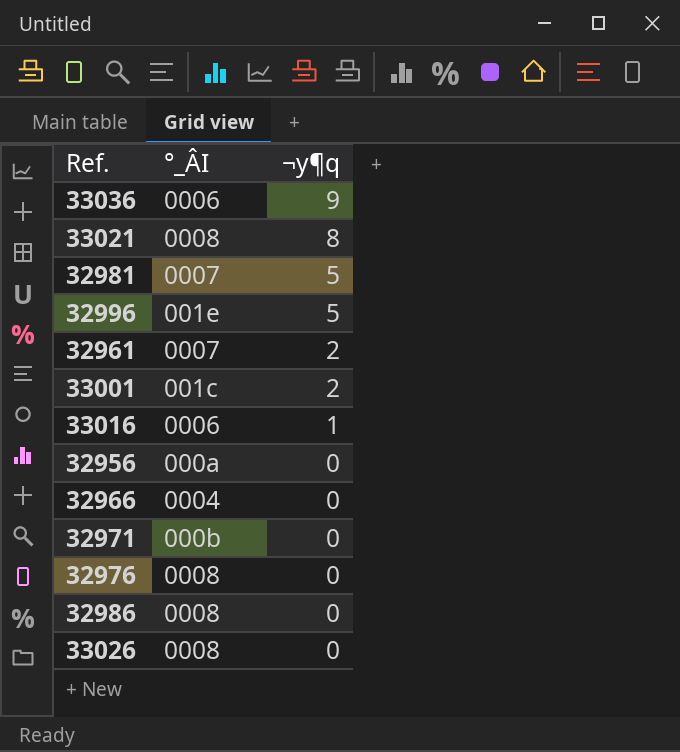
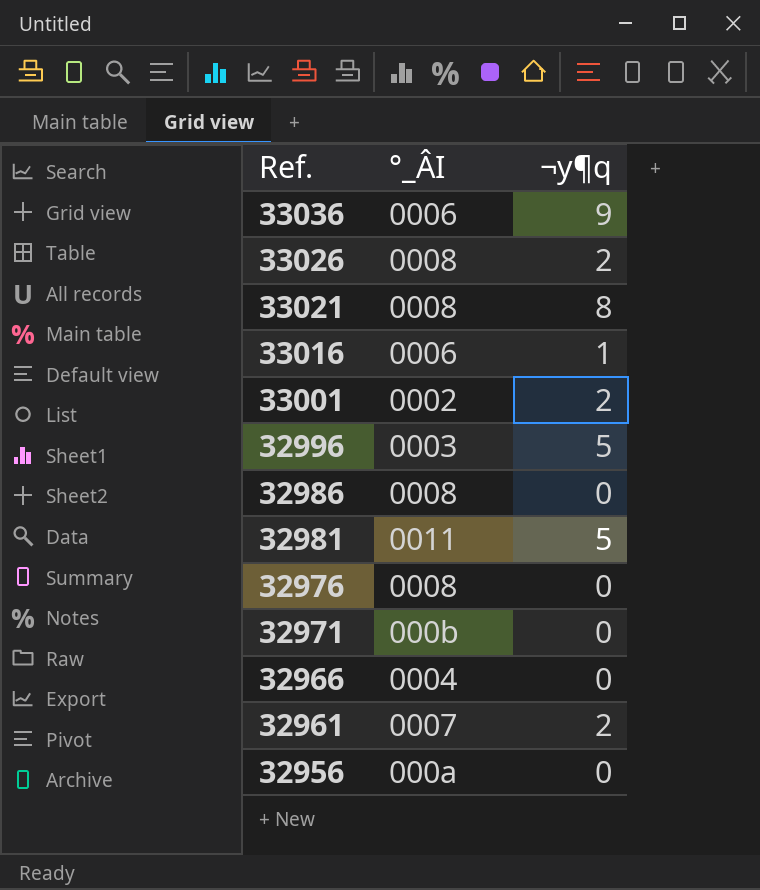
row order: ¬y¶q descending -> Ref. descending
33026 | ¬y¶q: 0 -> 2
33001 | °_ÂI: 001c -> 0002
32996 | °_ÂI: 001e -> 0003
32981 | °_ÂI: 0007 -> 0011

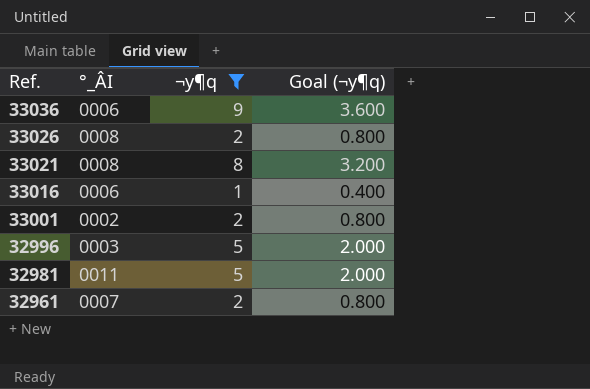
filter: none -> ¬y¶q != 0
column Goal (¬y¶q) | formula: none -> [¬y¶q] * 0.4

